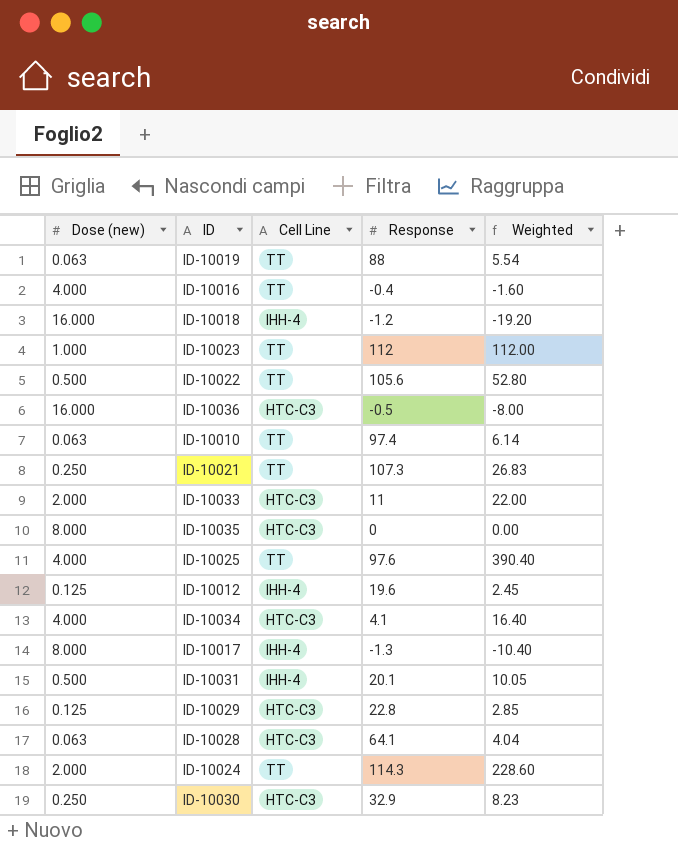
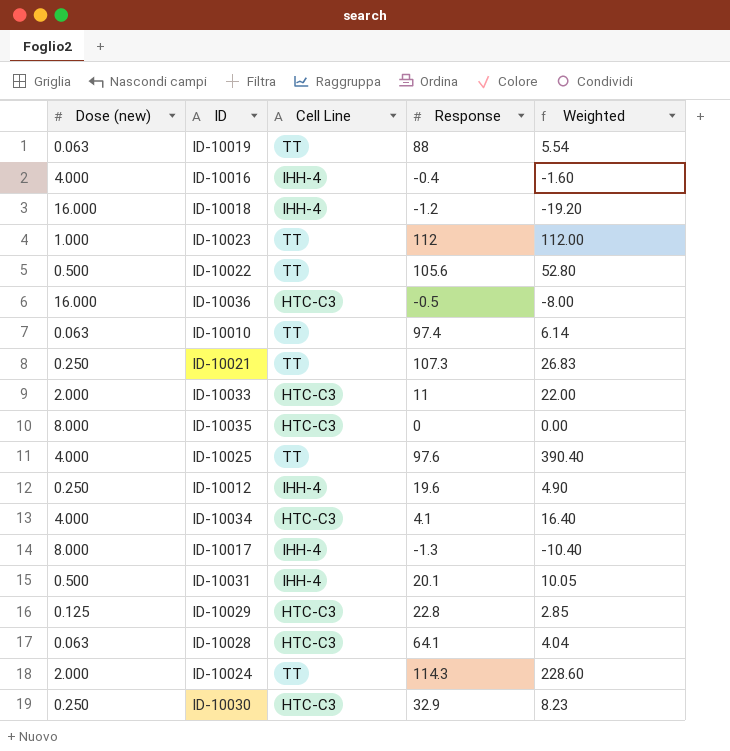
ID-10016 | Cell Line: TT -> IHH-4
ID-10012 | Dose (new): 0.125 -> 0.250
ID-10012 | Weighted: 2.45 -> 4.90

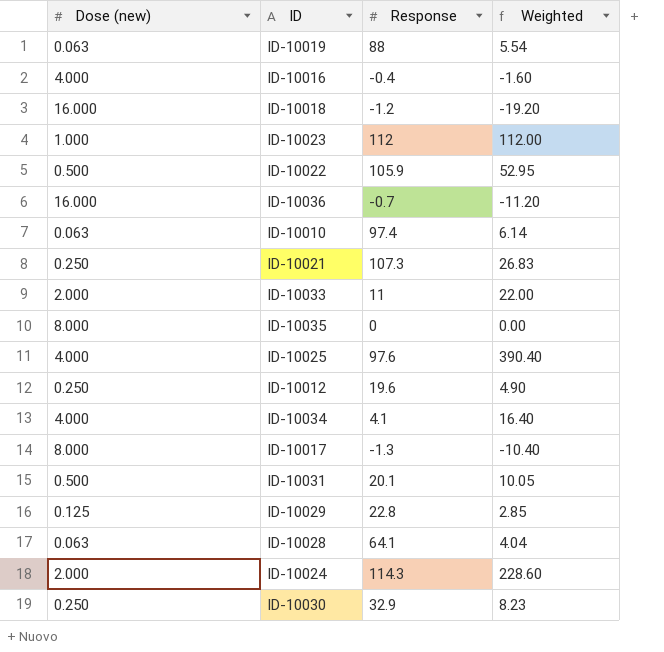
column Cell Line | position: 3 -> none
ID-10022 | Response: 105.6 -> 105.9
ID-10022 | Weighted: 52.80 -> 52.95
ID-10036 | Response: -0.5 -> -0.7
ID-10036 | Weighted: -8.00 -> -11.20

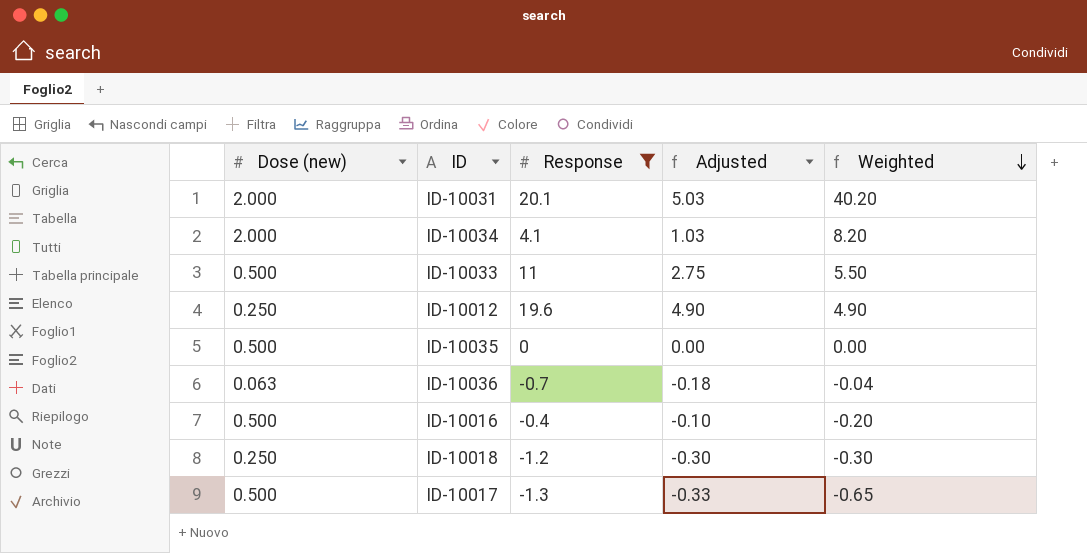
filter: none -> Response <= 20.1
row order: none -> Weighted descending
column Adjusted | formula: none -> [Response] * 0.25
ID-10031 | Dose (new): 0.500 -> 2.000
ID-10031 | Weighted: 10.05 -> 40.20
ID-10034 | Dose (new): 4.000 -> 2.000
ID-10034 | Weighted: 16.40 -> 8.20
ID-10033 | Dose (new): 2.000 -> 0.500
ID-10033 | Weighted: 22.00 -> 5.50
ID-10035 | Dose (new): 8.000 -> 0.500
ID-10036 | Dose (new): 16.000 -> 0.063
ID-10036 | Weighted: -11.20 -> -0.04
ID-10016 | Dose (new): 4.000 -> 0.500
ID-10016 | Weighted: -1.60 -> -0.20
ID-10018 | Dose (new): 16.000 -> 0.250
ID-10018 | Weighted: -19.20 -> -0.30
ID-10017 | Dose (new): 8.000 -> 0.500
ID-10017 | Weighted: -10.40 -> -0.65

